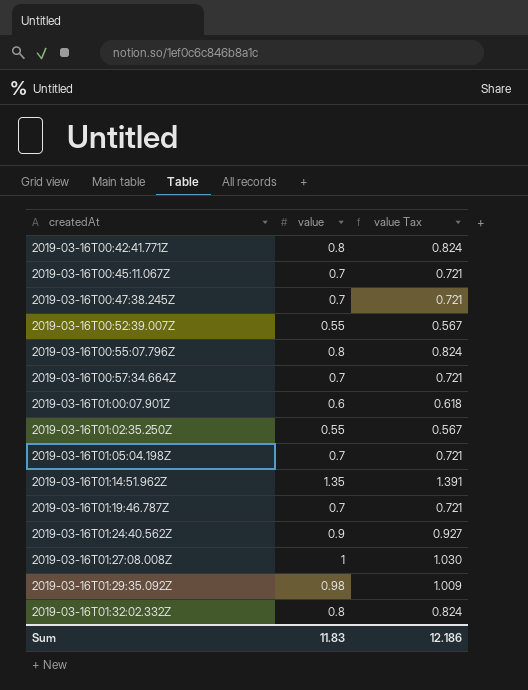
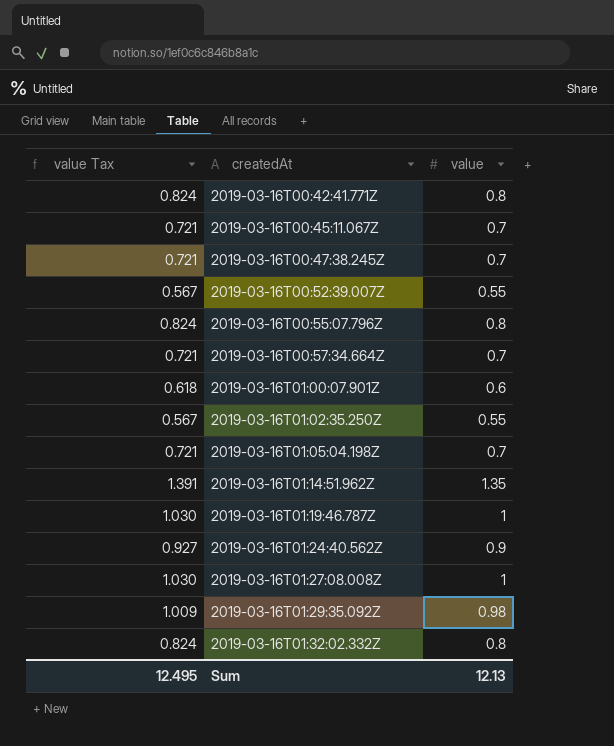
column value Tax | position: 3 -> 1
2019-03-16T01:19:46.787Z | value Tax: 0.721 -> 1.030
2019-03-16T01:19:46.787Z | value: 0.7 -> 1
Sum | value Tax: 12.186 -> 12.495
Sum | value: 11.83 -> 12.13

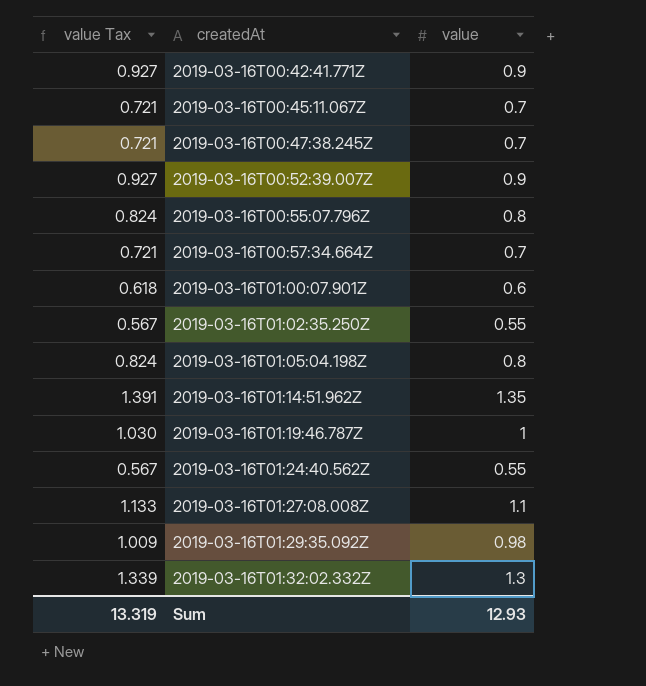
2019-03-16T00:42:41.771Z | value Tax: 0.824 -> 0.927
2019-03-16T00:42:41.771Z | value: 0.8 -> 0.9
2019-03-16T00:52:39.007Z | value Tax: 0.567 -> 0.927
2019-03-16T00:52:39.007Z | value: 0.55 -> 0.9
2019-03-16T01:05:04.198Z | value Tax: 0.721 -> 0.824
2019-03-16T01:05:04.198Z | value: 0.7 -> 0.8
2019-03-16T01:24:40.562Z | value Tax: 0.927 -> 0.567
2019-03-16T01:24:40.562Z | value: 0.9 -> 0.55
2019-03-16T01:27:08.008Z | value Tax: 1.030 -> 1.133
2019-03-16T01:27:08.008Z | value: 1 -> 1.1
2019-03-16T01:32:02.332Z | value Tax: 0.824 -> 1.339
2019-03-16T01:32:02.332Z | value: 0.8 -> 1.3
Sum | value Tax: 12.495 -> 13.319
Sum | value: 12.13 -> 12.93

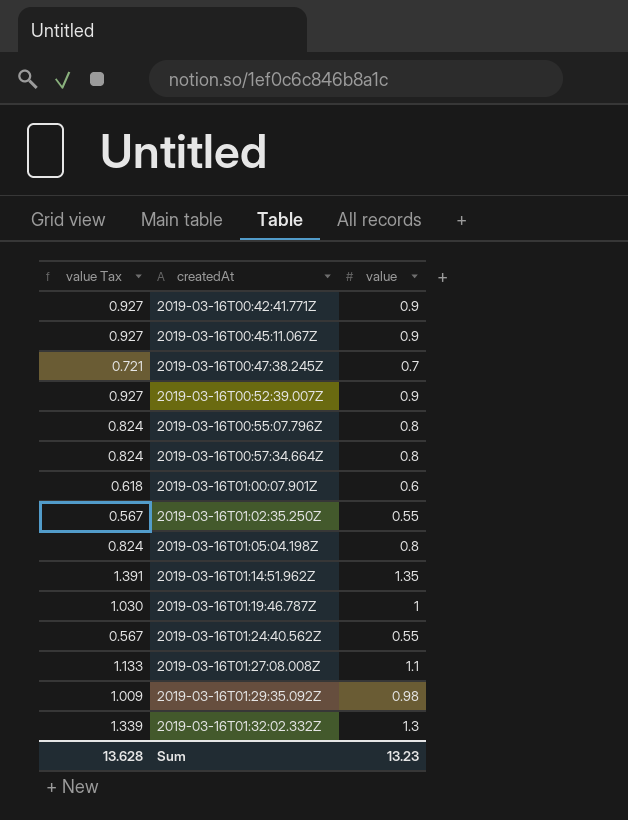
2019-03-16T00:45:11.067Z | value Tax: 0.721 -> 0.927
2019-03-16T00:45:11.067Z | value: 0.7 -> 0.9
2019-03-16T00:57:34.664Z | value Tax: 0.721 -> 0.824
2019-03-16T00:57:34.664Z | value: 0.7 -> 0.8
Sum | value Tax: 13.319 -> 13.628
Sum | value: 12.93 -> 13.23

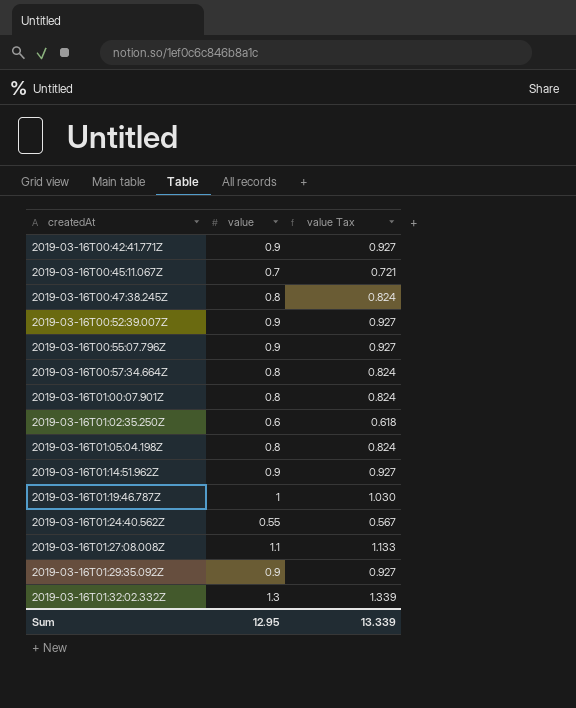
column value Tax | position: 1 -> 3
2019-03-16T00:45:11.067Z | value: 0.9 -> 0.7
2019-03-16T00:45:11.067Z | value Tax: 0.927 -> 0.721
2019-03-16T00:47:38.245Z | value: 0.7 -> 0.8
2019-03-16T00:47:38.245Z | value Tax: 0.721 -> 0.824
2019-03-16T00:55:07.796Z | value: 0.8 -> 0.9
2019-03-16T00:55:07.796Z | value Tax: 0.824 -> 0.927
2019-03-16T01:00:07.901Z | value: 0.6 -> 0.8
2019-03-16T01:00:07.901Z | value Tax: 0.618 -> 0.824
2019-03-16T01:02:35.250Z | value: 0.55 -> 0.6
2019-03-16T01:02:35.250Z | value Tax: 0.567 -> 0.618
2019-03-16T01:14:51.962Z | value: 1.35 -> 0.9
2019-03-16T01:14:51.962Z | value Tax: 1.391 -> 0.927
2019-03-16T01:29:35.092Z | value: 0.98 -> 0.9
2019-03-16T01:29:35.092Z | value Tax: 1.009 -> 0.927
Sum | value: 13.23 -> 12.95
Sum | value Tax: 13.628 -> 13.339

